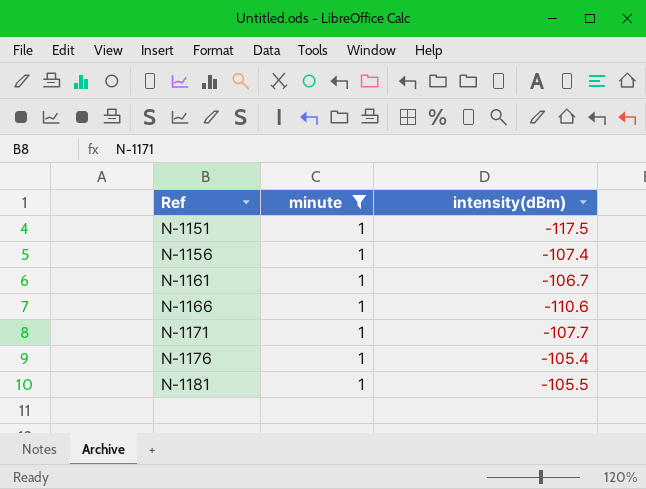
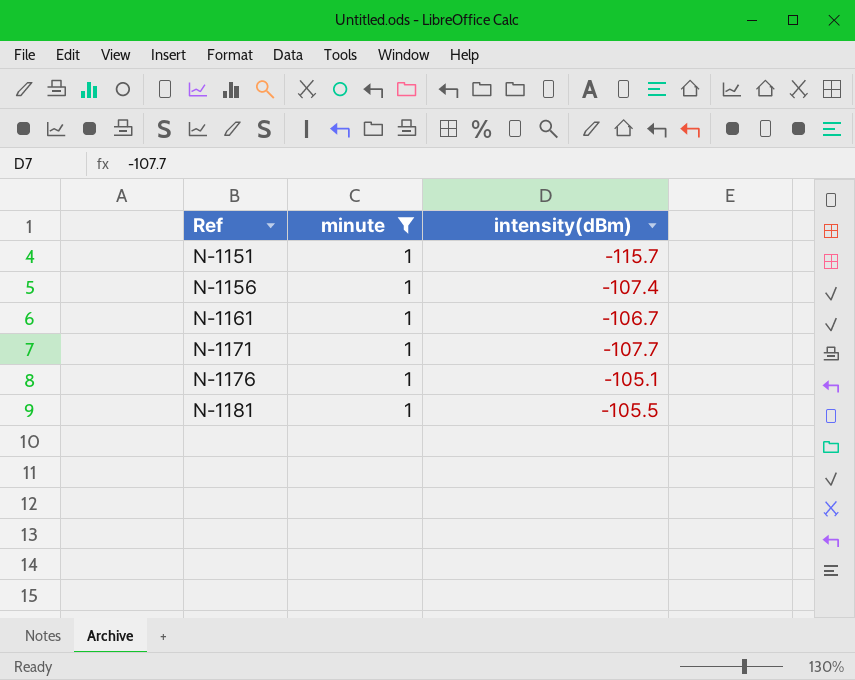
row N-1166: 1 | -110.6 -> none
N-1151 | intensity(dBm): -117.5 -> -115.7
N-1176 | intensity(dBm): -105.4 -> -105.1

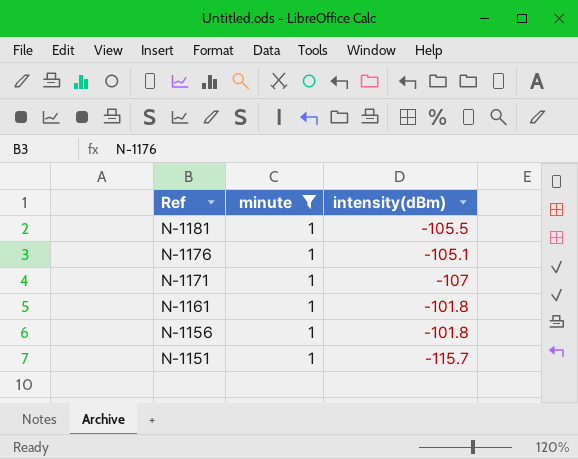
row order: Ref ascending -> Ref descending
N-1171 | intensity(dBm): -107.7 -> -107
N-1161 | intensity(dBm): -106.7 -> -101.8
N-1156 | intensity(dBm): -107.4 -> -101.8

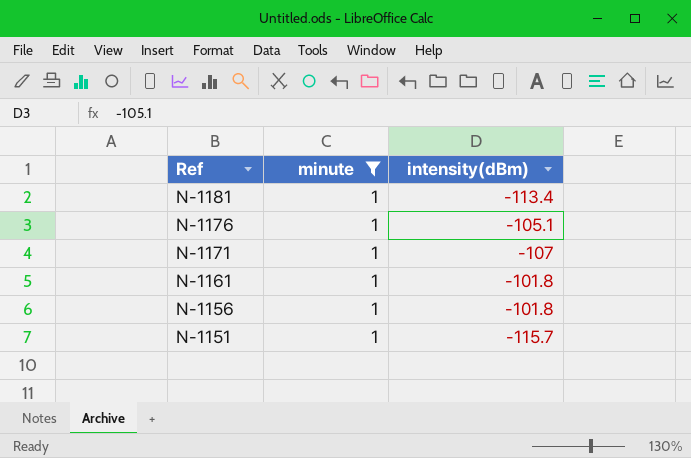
N-1181 | intensity(dBm): -105.5 -> -113.4

